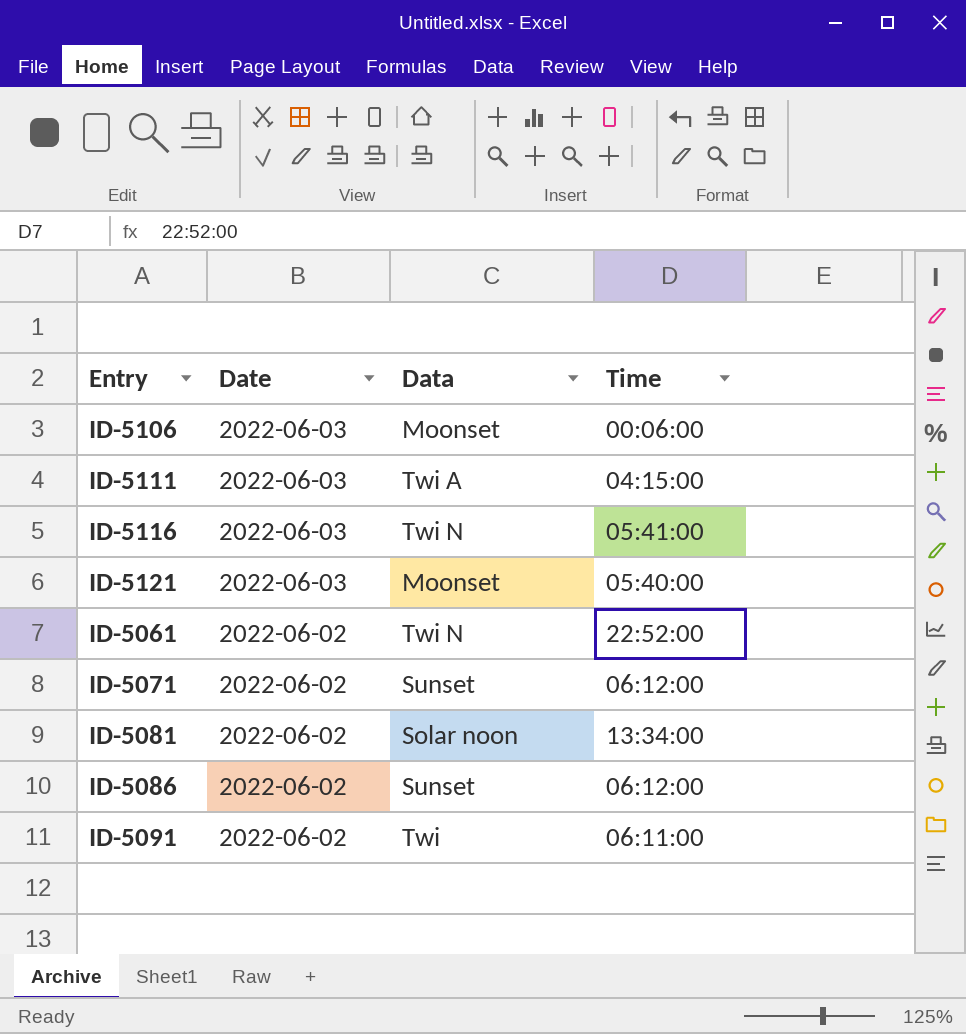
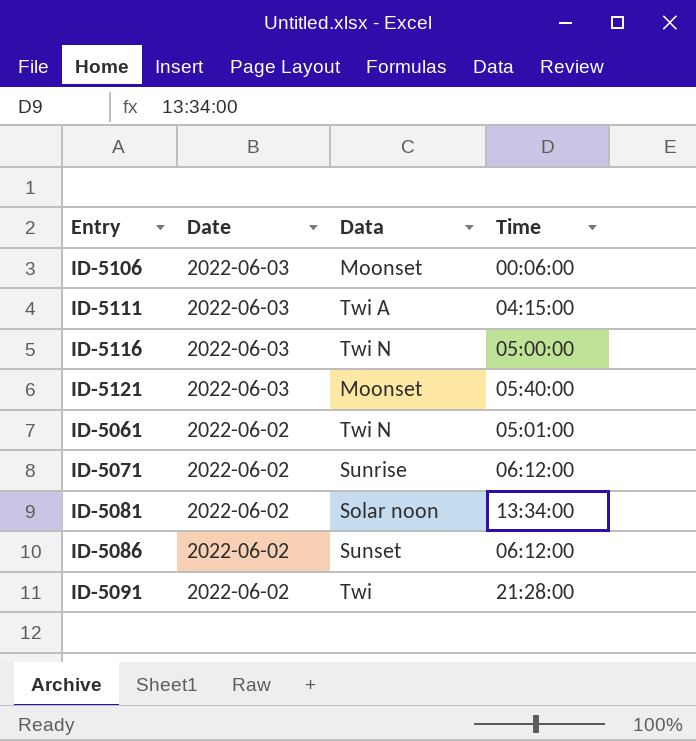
ID-5116 | Time: 05:41:00 -> 05:00:00
ID-5061 | Time: 22:52:00 -> 05:01:00
ID-5071 | Data: Sunset -> Sunrise
ID-5091 | Time: 06:11:00 -> 21:28:00

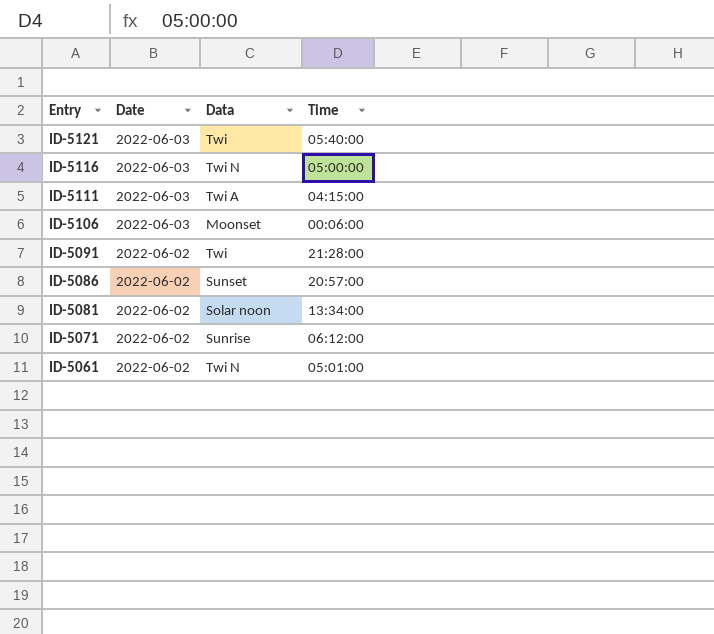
row order: Date descending -> Entry descending
ID-5121 | Data: Moonset -> Twi
ID-5086 | Time: 06:12:00 -> 20:57:00

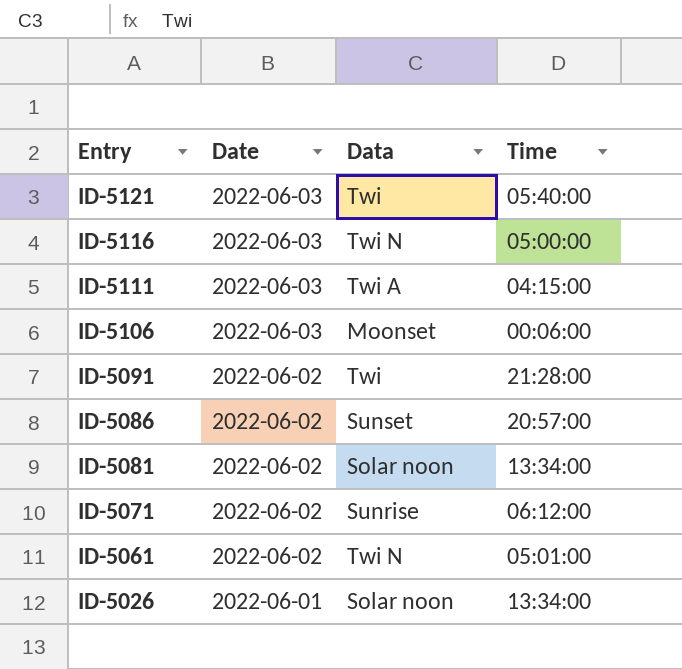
row ID-5026: none -> 2022-06-01 | Solar noon | 13:34:00

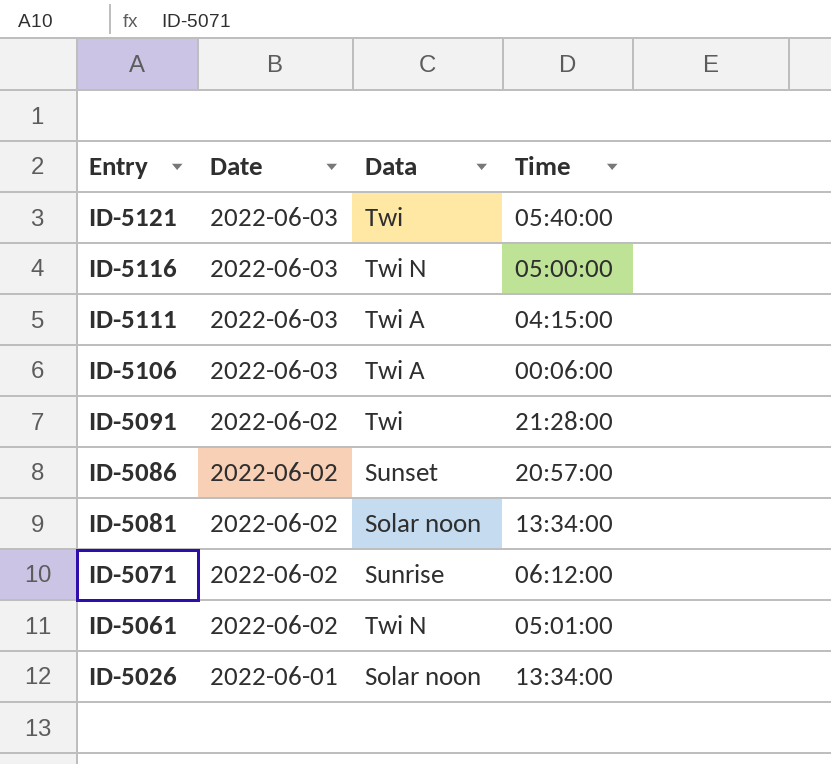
ID-5106 | Data: Moonset -> Twi A

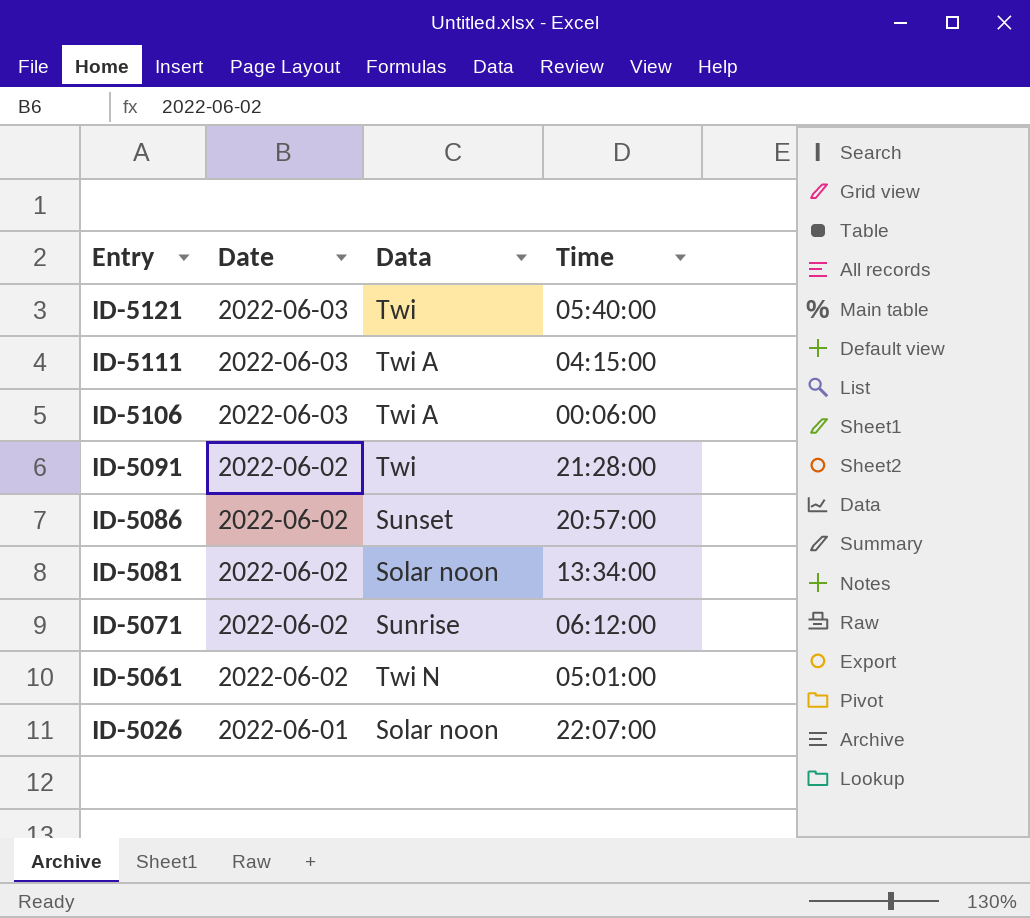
row ID-5116: 2022-06-03 | Twi N | 05:00:00 -> none
ID-5026 | Time: 13:34:00 -> 22:07:00

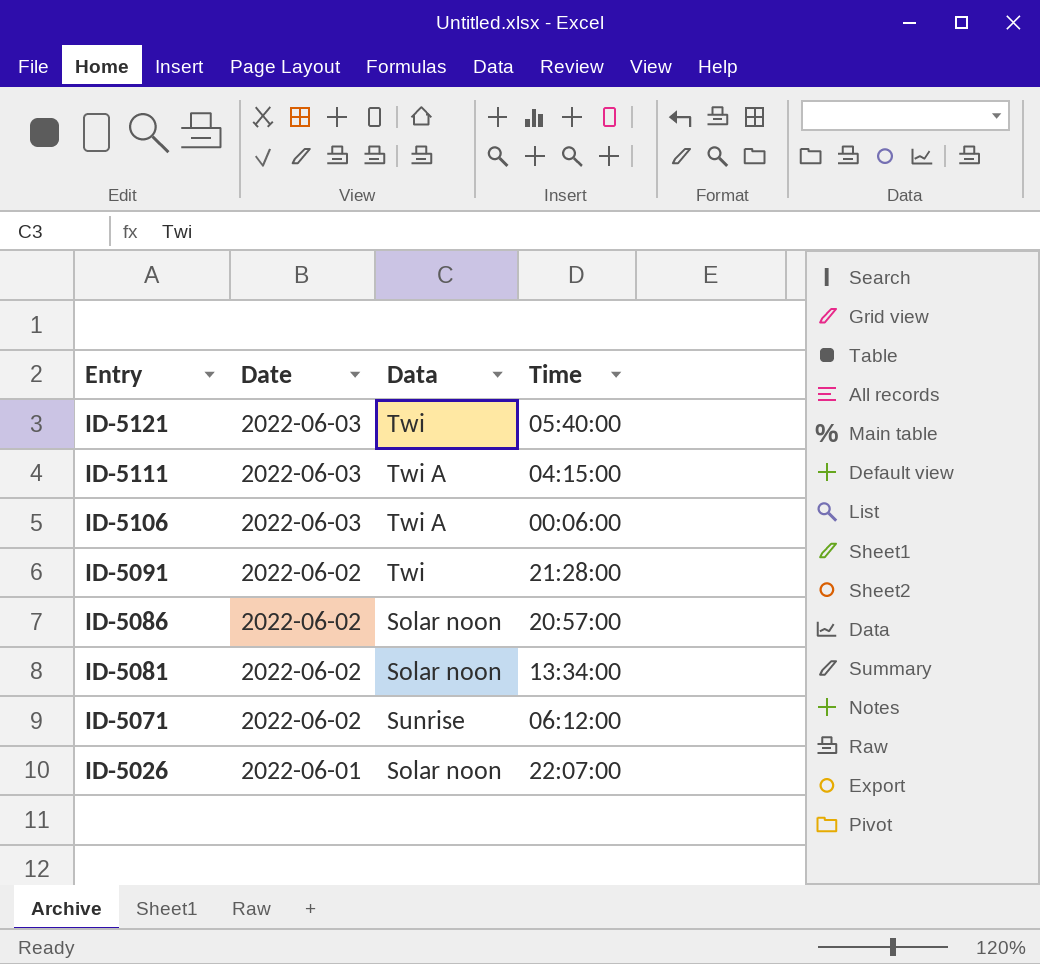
row ID-5061: 2022-06-02 | Twi N | 05:01:00 -> none
ID-5086 | Data: Sunset -> Solar noon

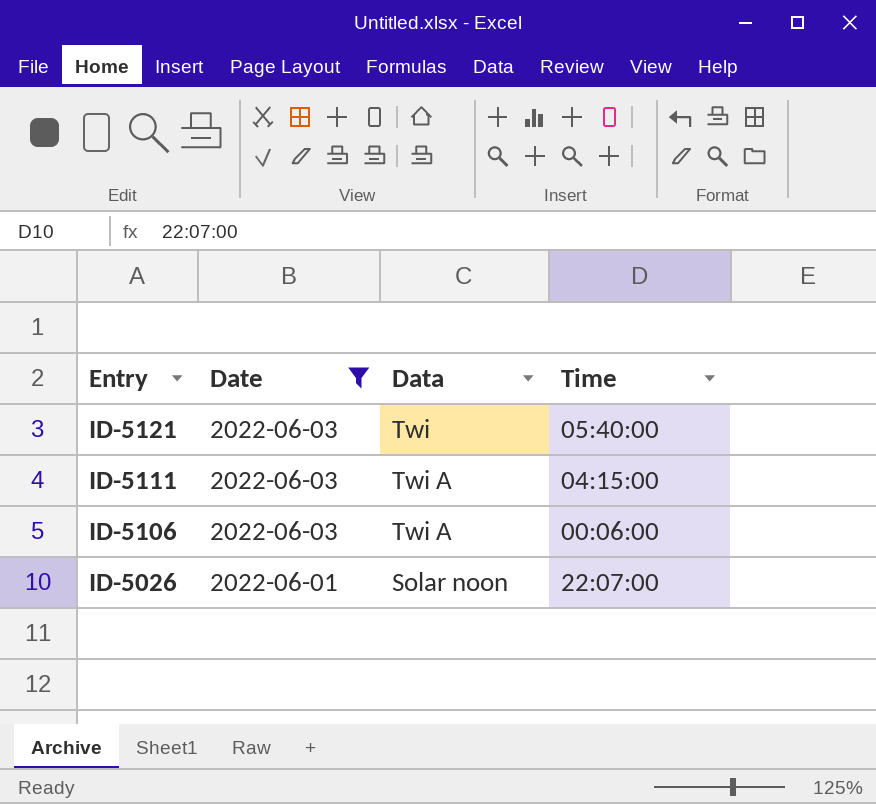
filter: none -> Date != 2022-06-02

